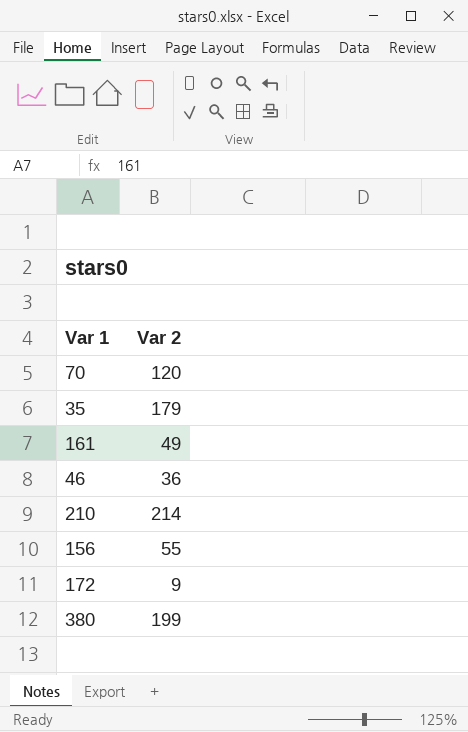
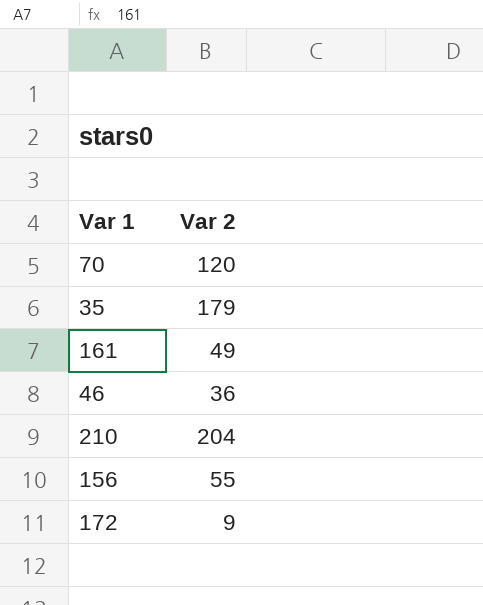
row 380: 199 -> none
210 | Var 2: 214 -> 204

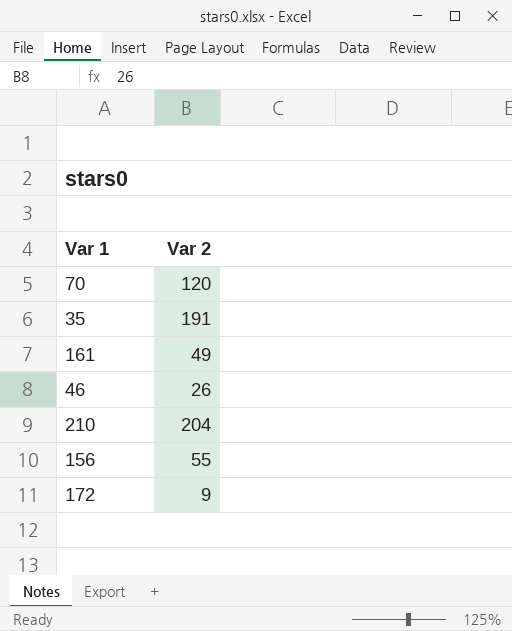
35 | Var 2: 179 -> 191
46 | Var 2: 36 -> 26

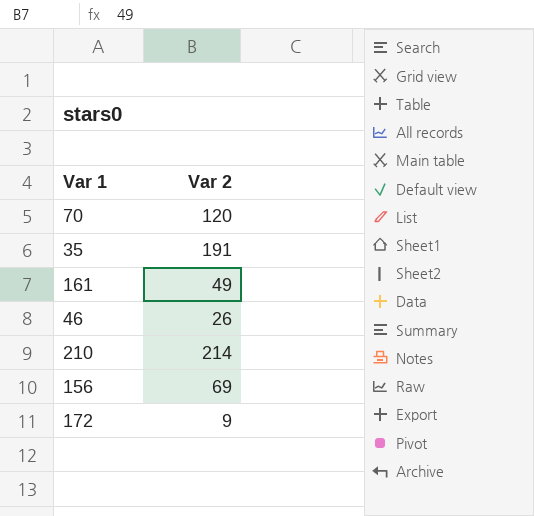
210 | Var 2: 204 -> 214
156 | Var 2: 55 -> 69

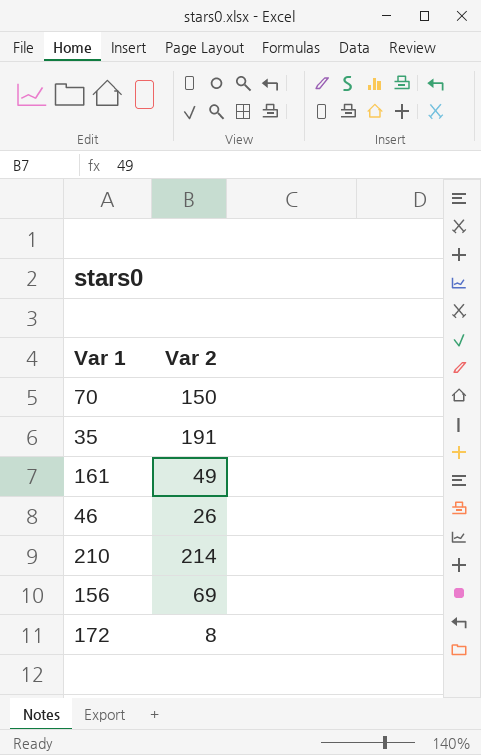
70 | Var 2: 120 -> 150
172 | Var 2: 9 -> 8

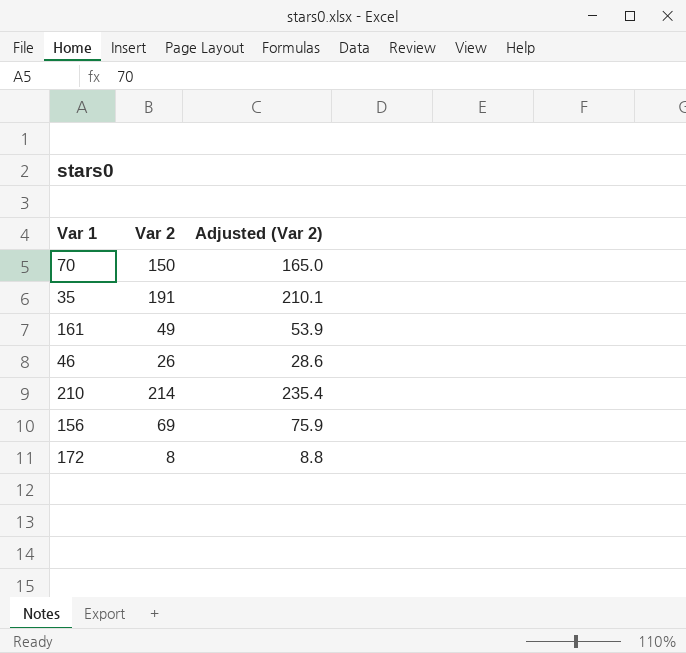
column Adjusted (Var 2) | formula: none -> [Var 2] * 1.1

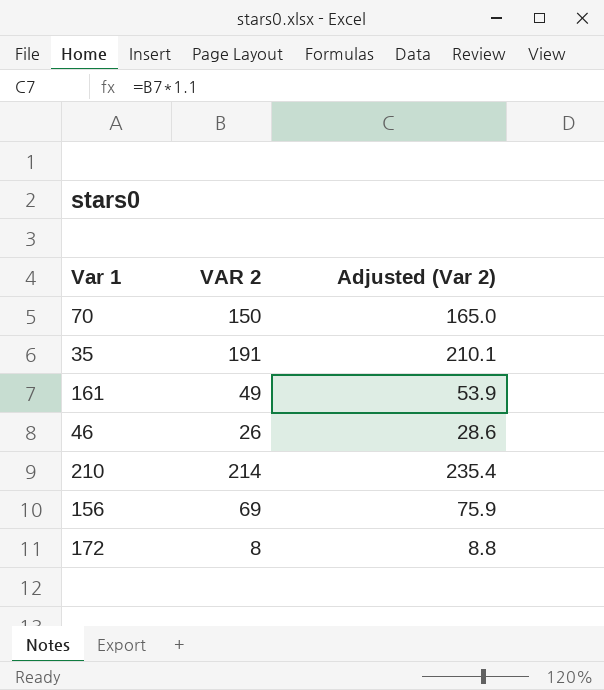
column name: Var 2 -> VAR 2

